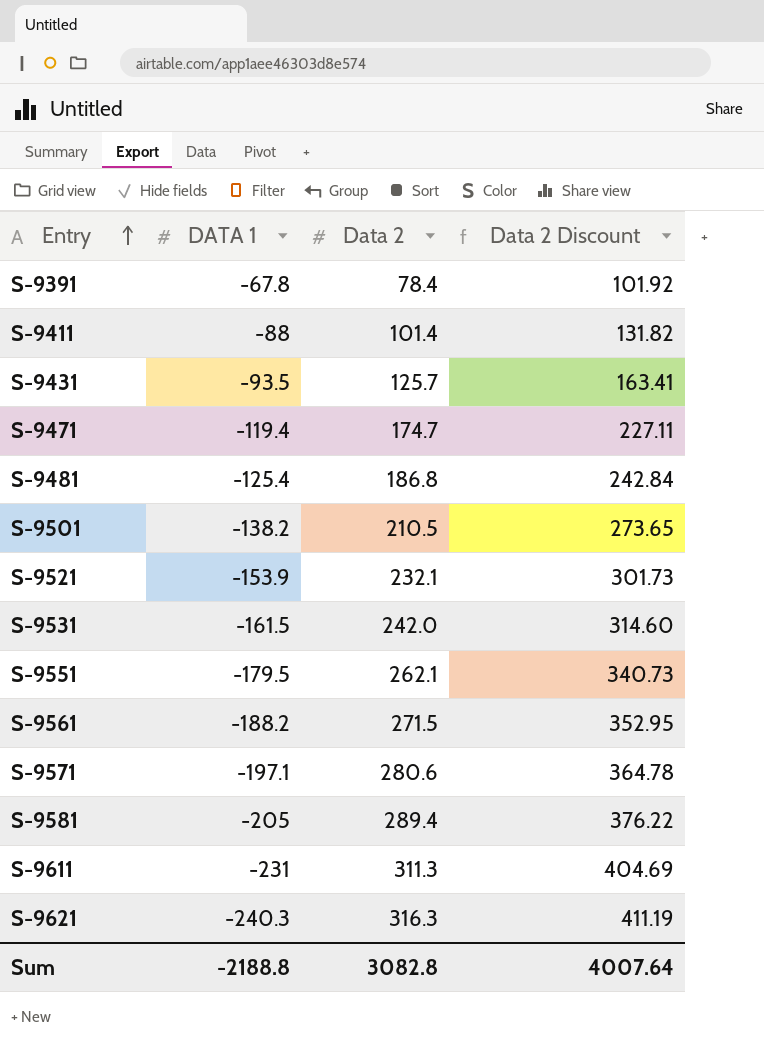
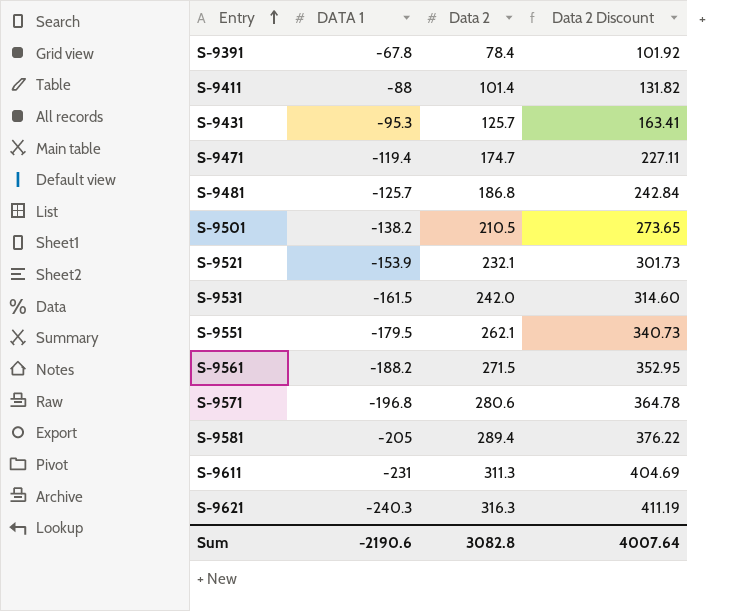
S-9431 | DATA 1: -93.5 -> -95.3
S-9481 | DATA 1: -125.4 -> -125.7
S-9571 | DATA 1: -197.1 -> -196.8
Sum | DATA 1: -2188.8 -> -2190.6

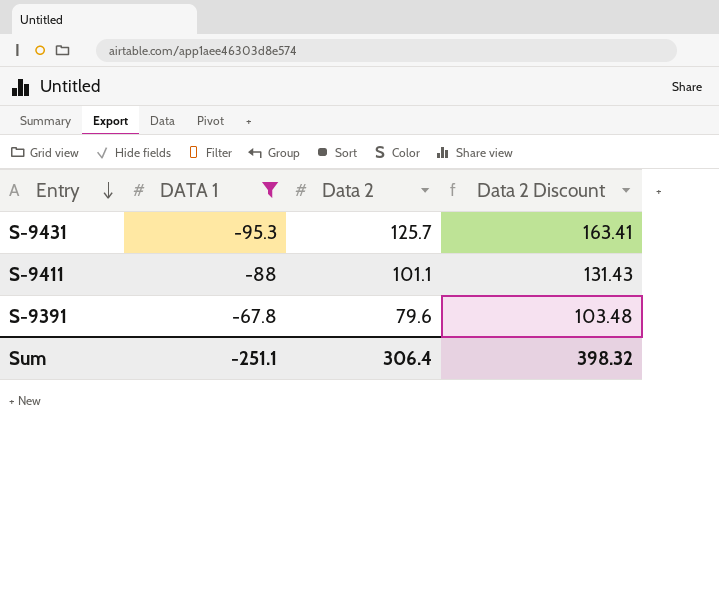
filter: none -> DATA 1 >= -95.3
row order: Entry ascending -> Entry descending
S-9411 | Data 2: 101.4 -> 101.1
S-9411 | Data 2 Discount: 131.82 -> 131.43
S-9391 | Data 2: 78.4 -> 79.6
S-9391 | Data 2 Discount: 101.92 -> 103.48
Sum | DATA 1: -2190.6 -> -251.1
Sum | Data 2: 3082.8 -> 306.4
Sum | Data 2 Discount: 4007.64 -> 398.32

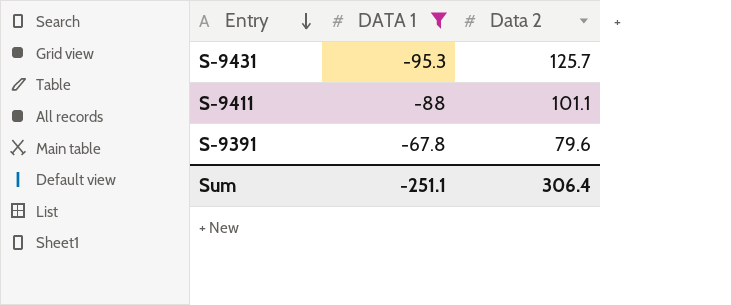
column Data 2 Discount | formula: [Data 2] * 1.3 -> none

